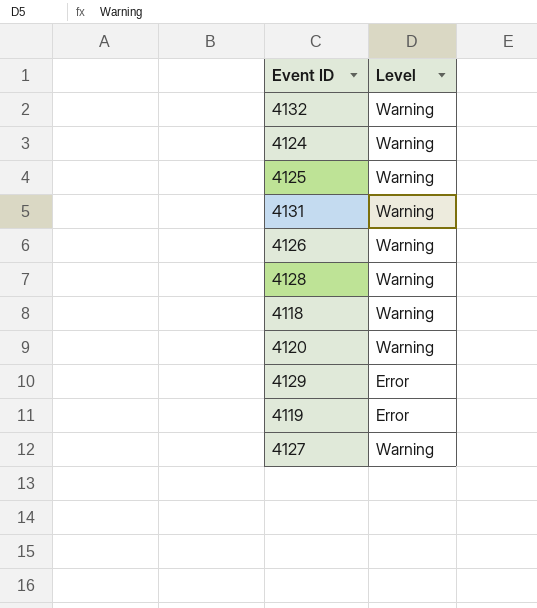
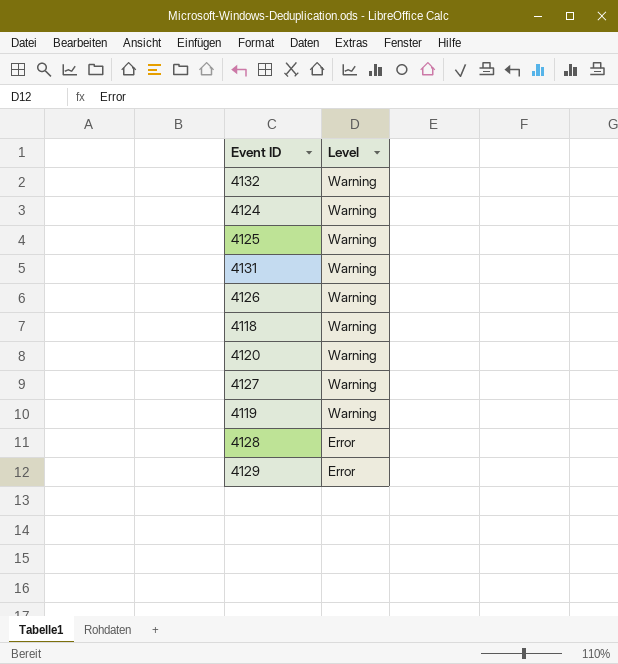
row order: none -> Level descending
4119 | Level: Error -> Warning
4128 | Level: Warning -> Error

